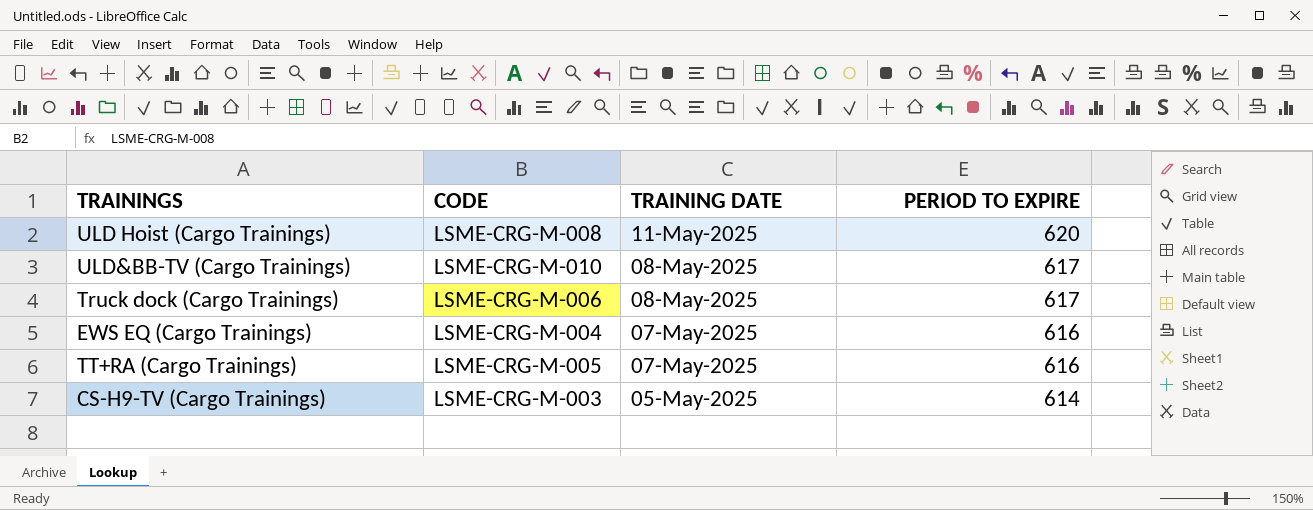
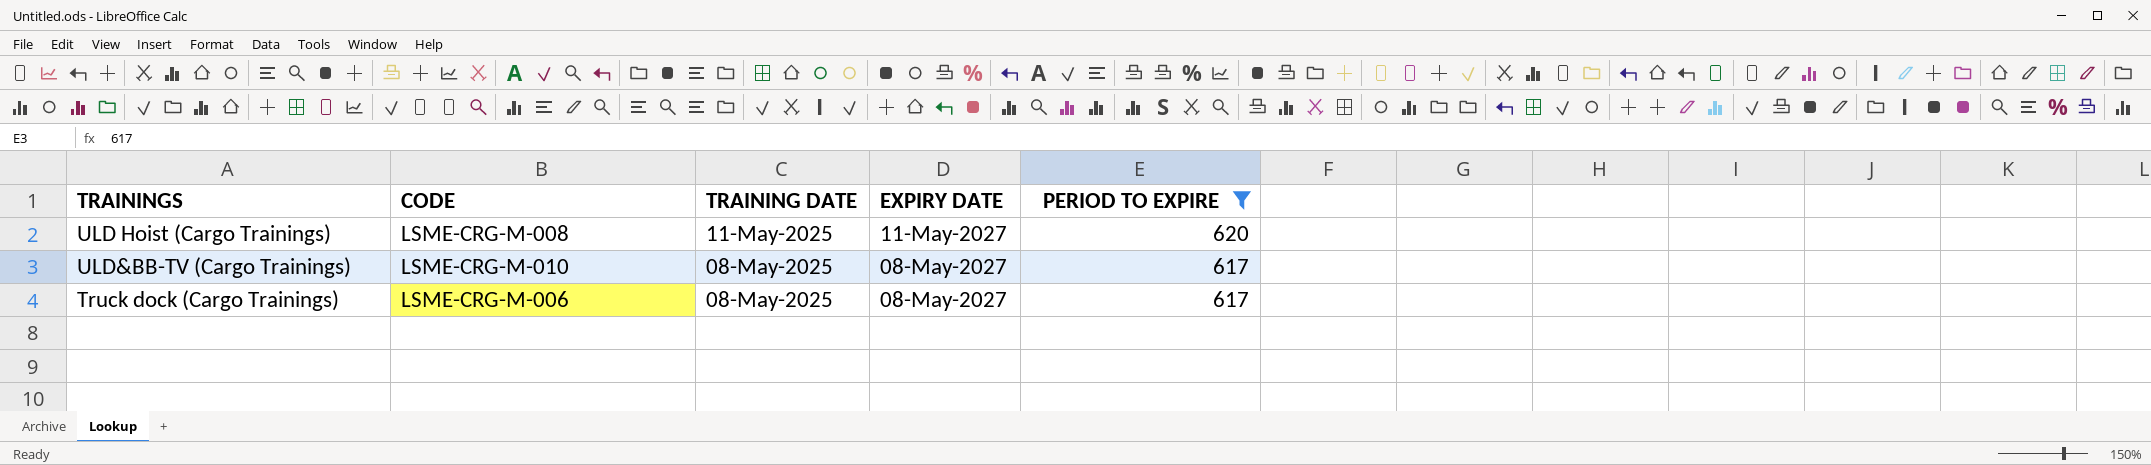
filter: none -> PERIOD TO EXPIRE >= 617
column EXPIRY DATE | position: none -> 4

